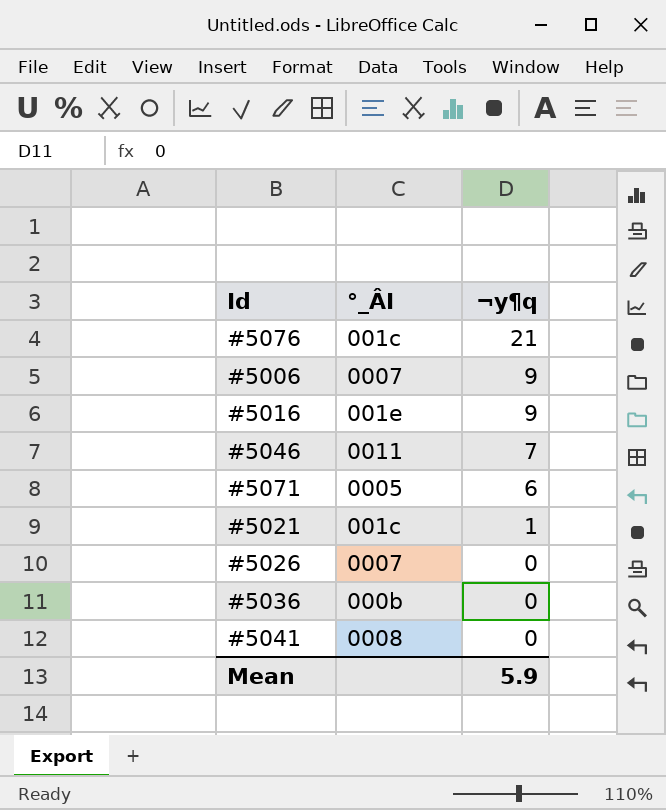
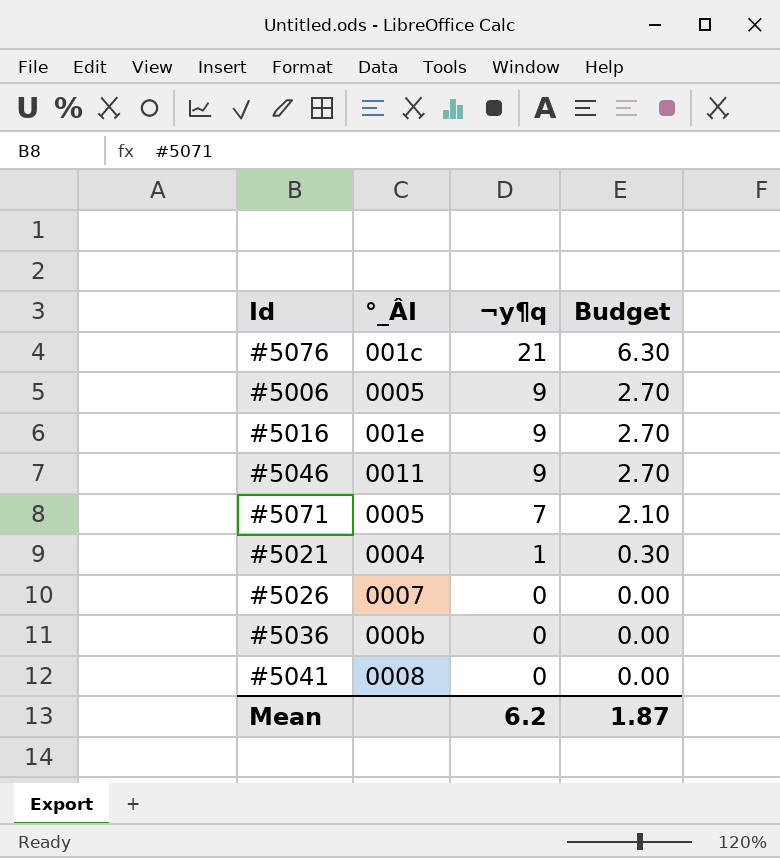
column Budget | formula: none -> [¬y¶q] * 0.3
#5006 | °_ÂI: 0007 -> 0005
#5046 | ¬y¶q: 7 -> 9
#5071 | ¬y¶q: 6 -> 7
#5021 | °_ÂI: 001c -> 0004
Mean | ¬y¶q: 5.9 -> 6.2

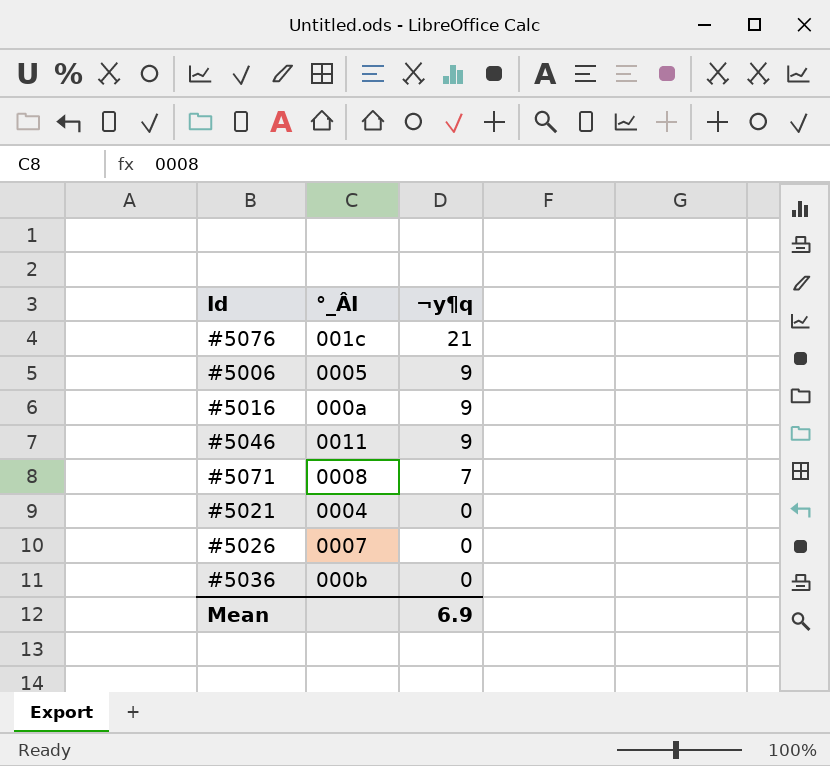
column Budget | formula: [¬y¶q] * 0.3 -> none
row #5041: 0008 | 0 | 0.00 -> none
#5016 | °_ÂI: 001e -> 000a
#5071 | °_ÂI: 0005 -> 0008
#5021 | ¬y¶q: 1 -> 0
Mean | ¬y¶q: 6.2 -> 6.9

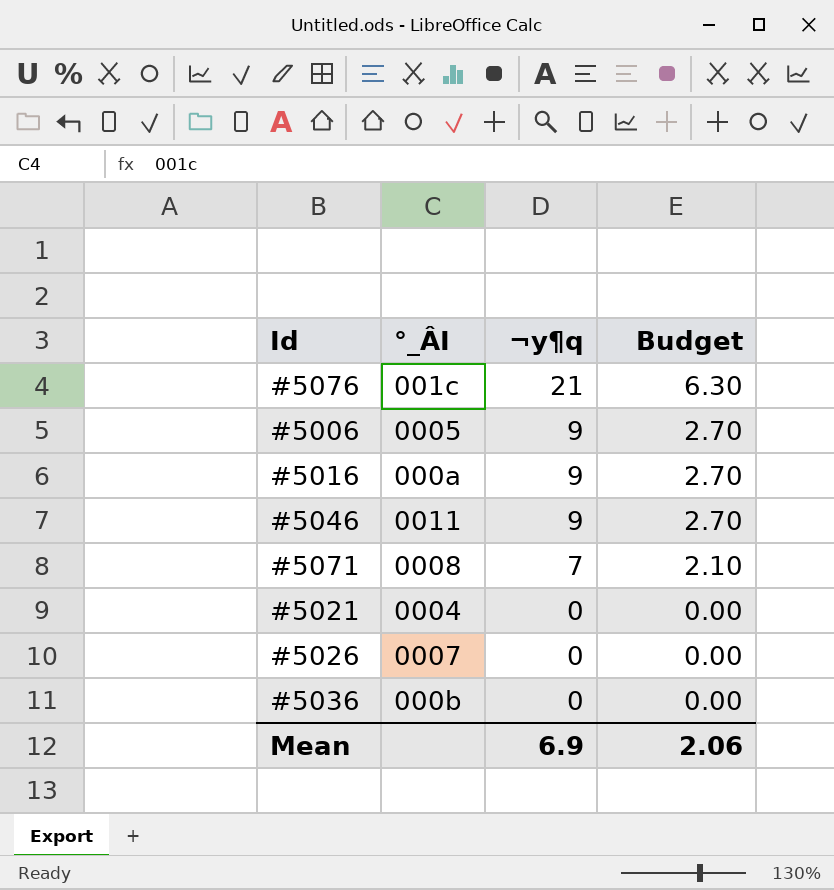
column Budget | formula: none -> [¬y¶q] * 0.3

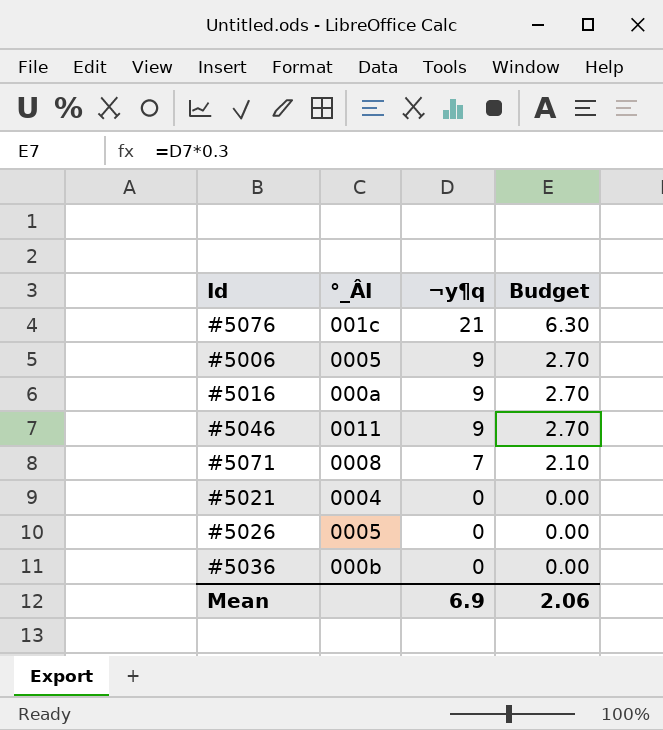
#5026 | °_ÂI: 0007 -> 0005

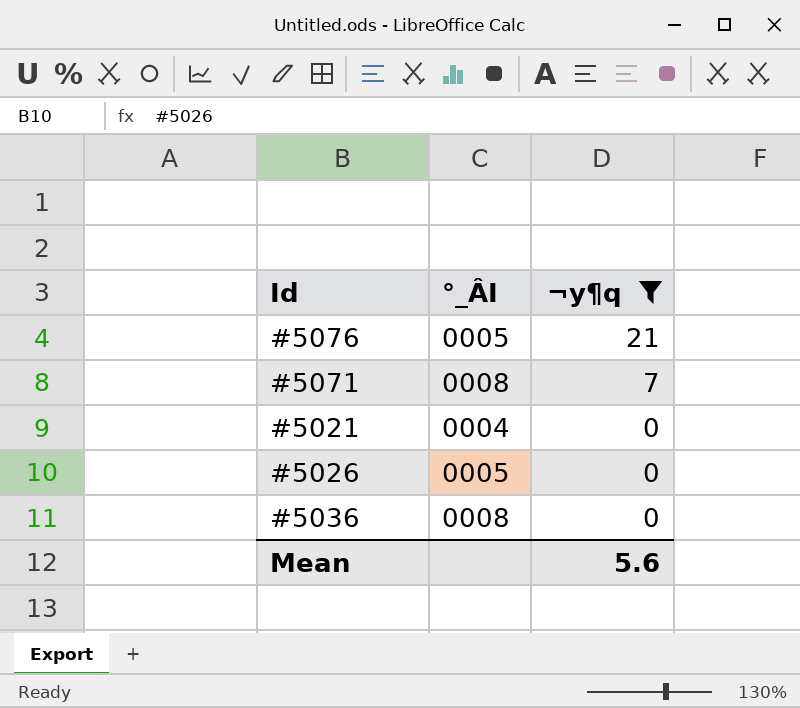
filter: none -> ¬y¶q != 9
column Budget | formula: [¬y¶q] * 0.3 -> none
#5076 | °_ÂI: 001c -> 0005
#5036 | °_ÂI: 000b -> 0008
Mean | ¬y¶q: 6.9 -> 5.6

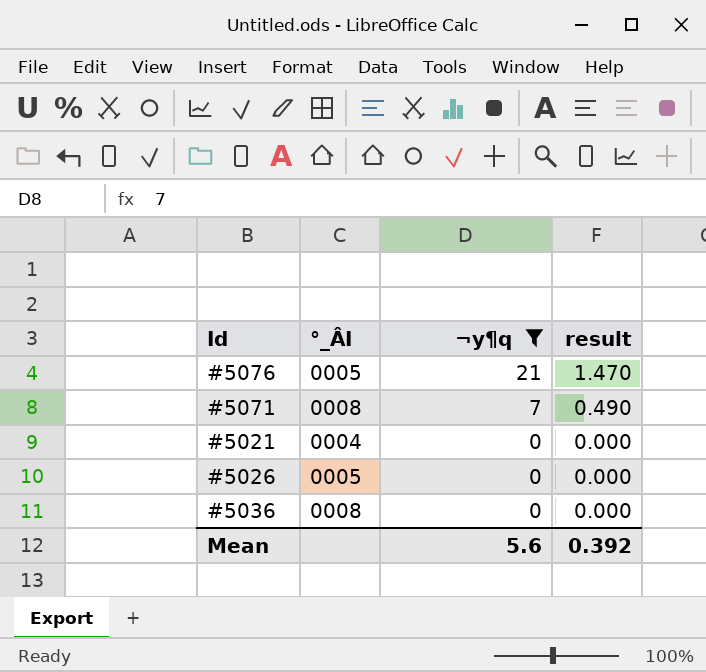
column result | formula: none -> [¬y¶q] * 0.07

